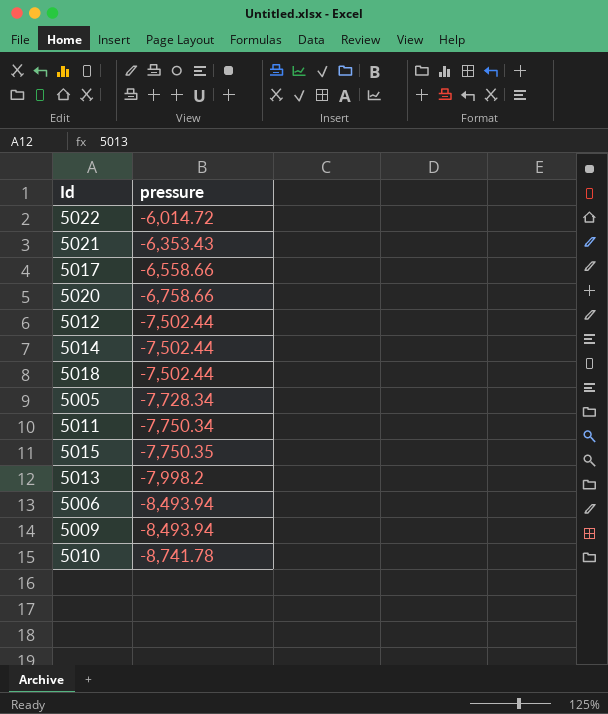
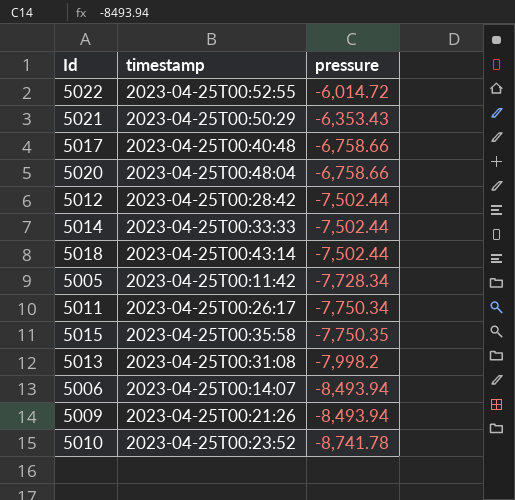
column timestamp | position: none -> 2
5017 | pressure: -6,558.66 -> -6,758.66

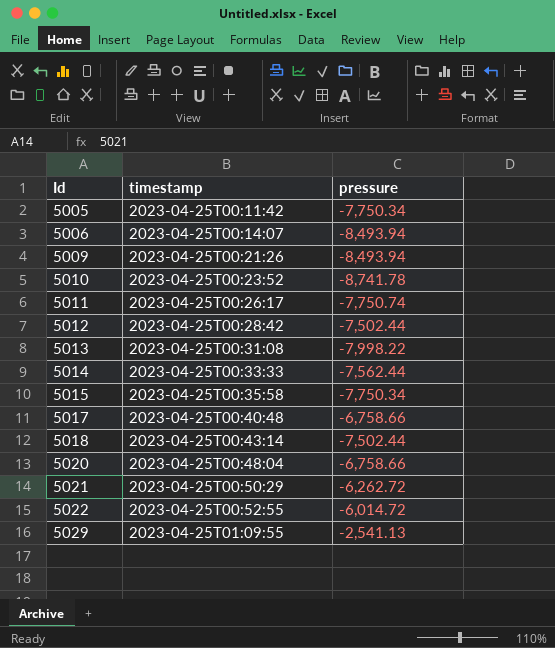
row order: pressure descending -> Id ascending
5005 | pressure: -7,728.34 -> -7,750.34
5011 | pressure: -7,750.34 -> -7,750.74
5013 | pressure: -7,998.2 -> -7,998.22
5014 | pressure: -7,502.44 -> -7,562.44
5015 | pressure: -7,750.35 -> -7,750.34
5021 | pressure: -6,353.43 -> -6,262.72
row 5029: none -> 2023-04-25T01:09:55 | -2,541.13

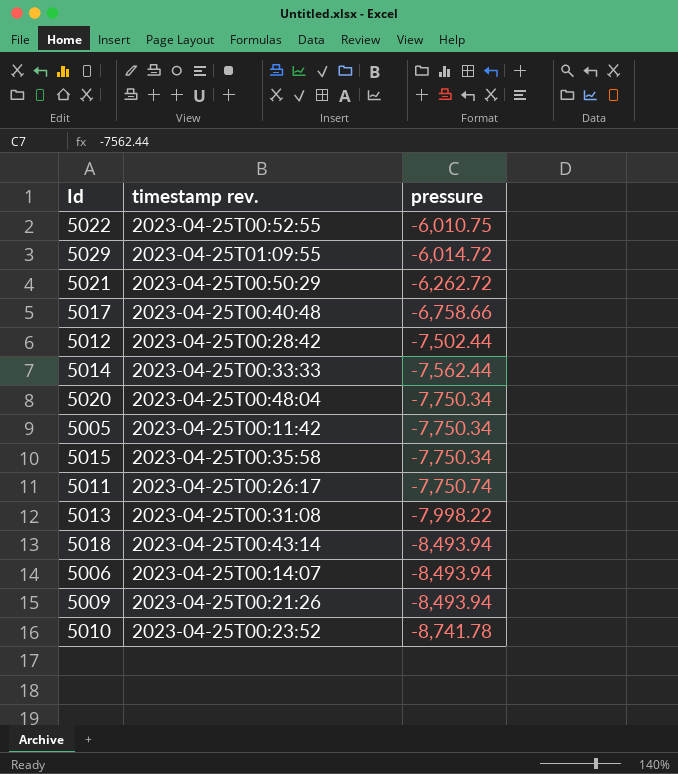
row order: Id ascending -> pressure descending
column name: timestamp -> timestamp rev.
5022 | pressure: -6,014.72 -> -6,010.75
5029 | pressure: -2,541.13 -> -6,014.72
5020 | pressure: -6,758.66 -> -7,750.34
5018 | pressure: -7,502.44 -> -8,493.94

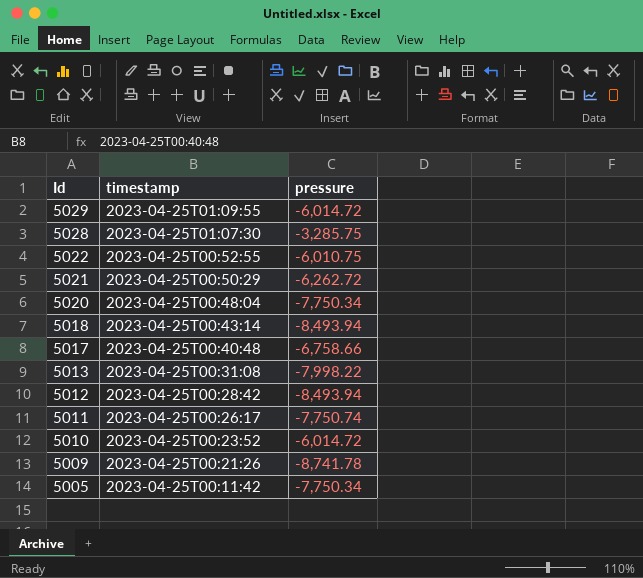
row order: pressure descending -> Id descending
column name: timestamp rev. -> timestamp
row 5014: 2023-04-25T00:33:33 | -7,562.44 -> none
row 5015: 2023-04-25T00:35:58 | -7,750.34 -> none
row 5006: 2023-04-25T00:14:07 | -8,493.94 -> none
row 5028: none -> 2023-04-25T01:07:30 | -3,285.75
5012 | pressure: -7,502.44 -> -8,493.94
5010 | pressure: -8,741.78 -> -6,014.72
5009 | pressure: -8,493.94 -> -8,741.78

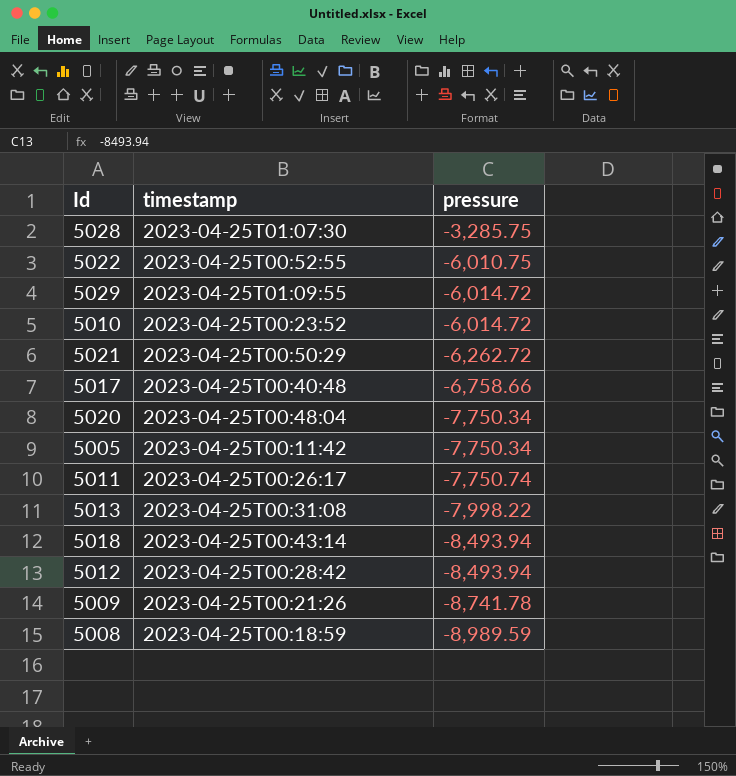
row order: Id descending -> pressure descending
row 5008: none -> 2023-04-25T00:18:59 | -8,989.59

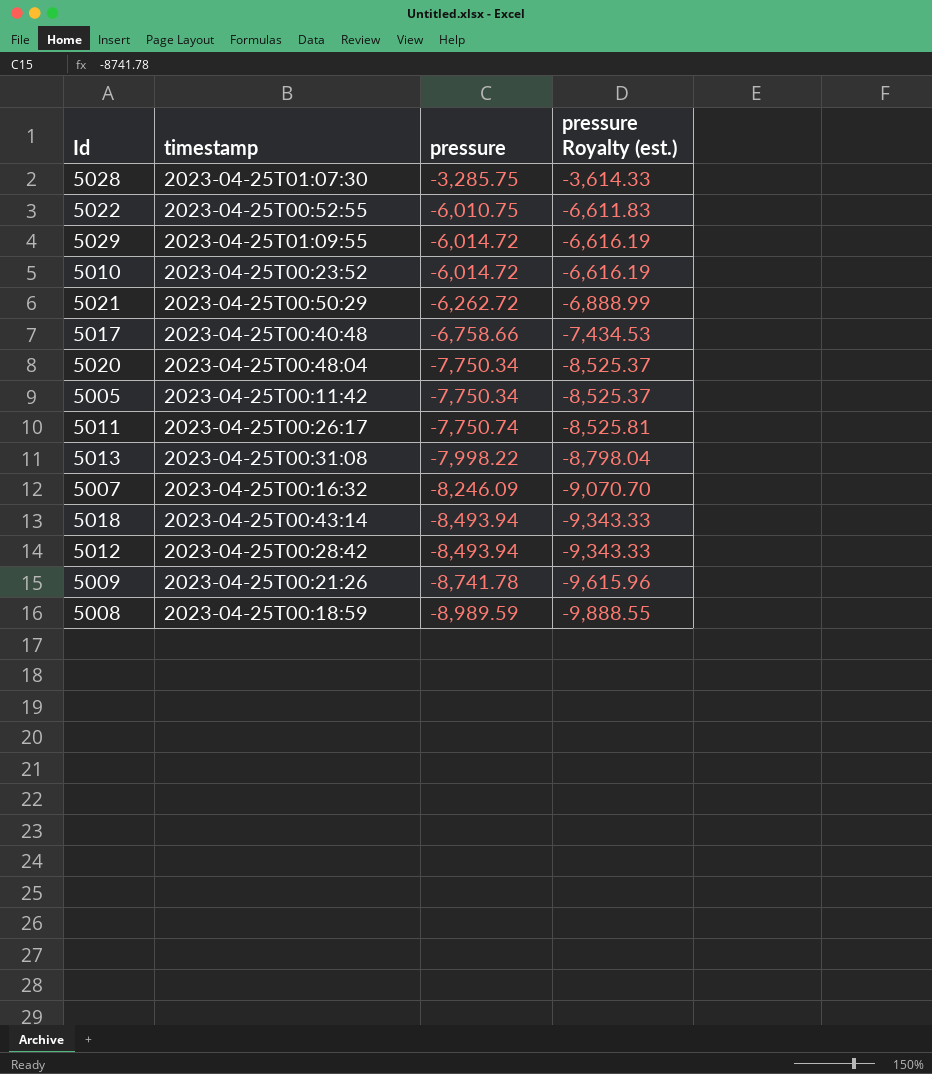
column pressure Royalty (est.) | formula: none -> [pressure] * 1.1
row 5007: none -> 2023-04-25T00:16:32 | -8,246.09 | -9,070.70

